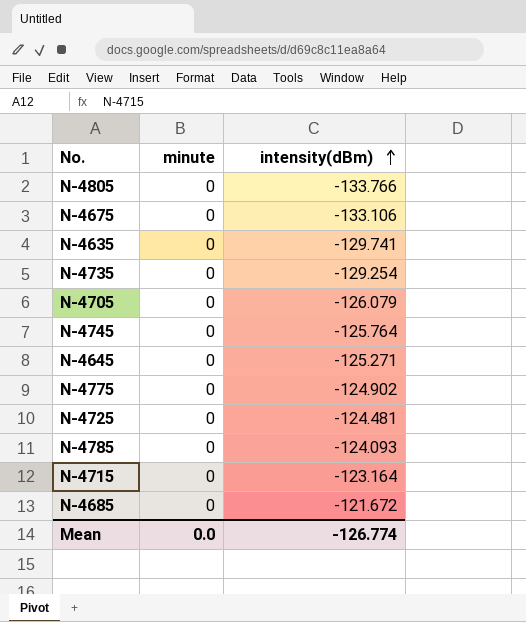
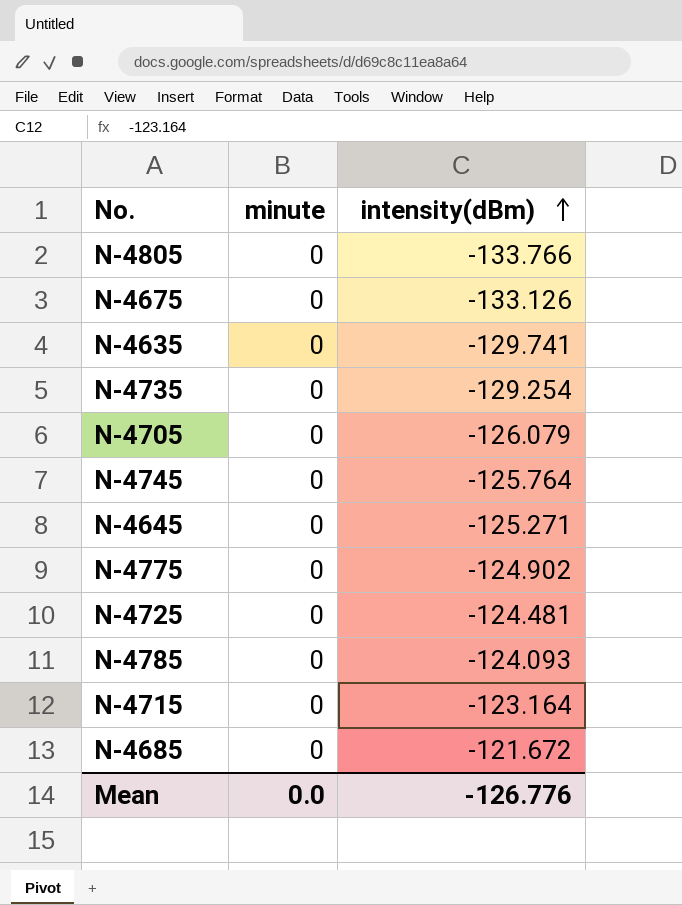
N-4675 | intensity(dBm): -133.106 -> -133.126
Mean | intensity(dBm): -126.774 -> -126.776

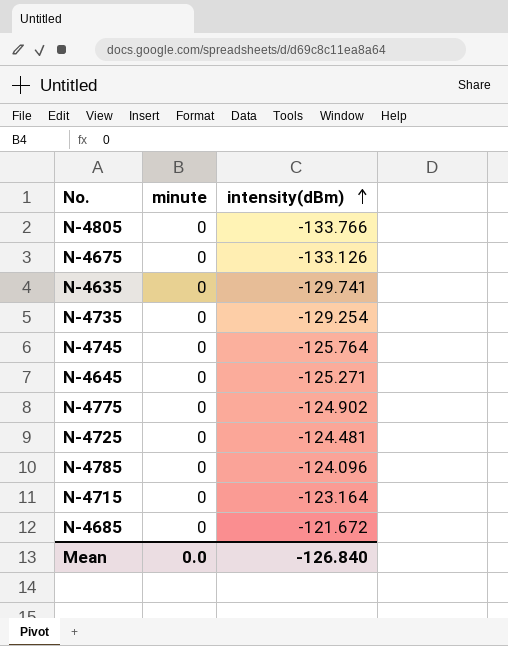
row N-4705: 0 | -126.079 -> none
N-4785 | intensity(dBm): -124.093 -> -124.096
Mean | intensity(dBm): -126.776 -> -126.840

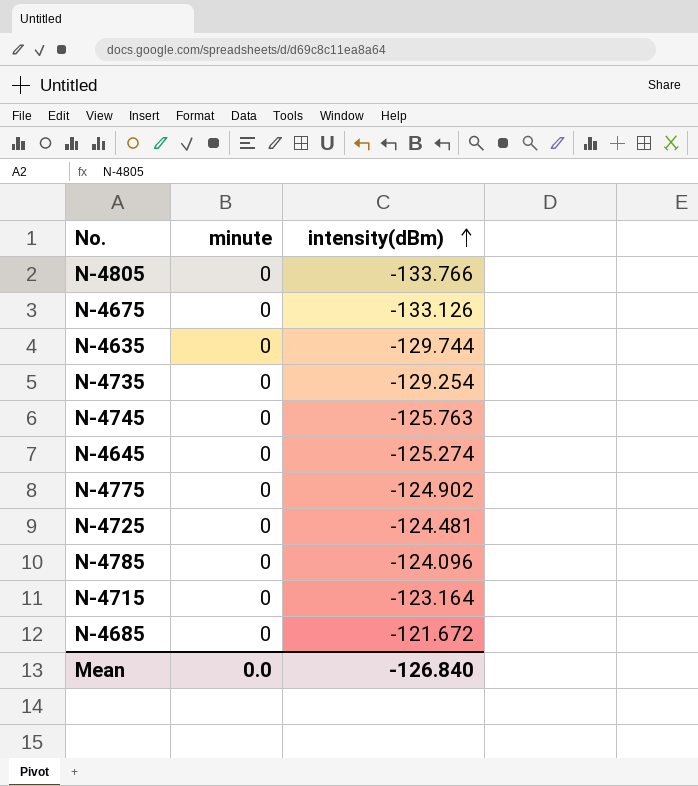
N-4635 | intensity(dBm): -129.741 -> -129.744
N-4745 | intensity(dBm): -125.764 -> -125.763
N-4645 | intensity(dBm): -125.271 -> -125.274

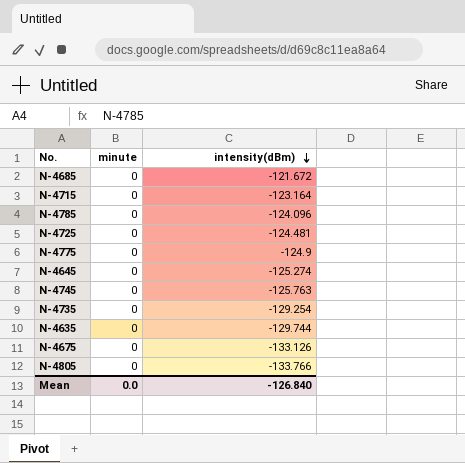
row order: intensity(dBm) ascending -> intensity(dBm) descending
N-4775 | intensity(dBm): -124.902 -> -124.9

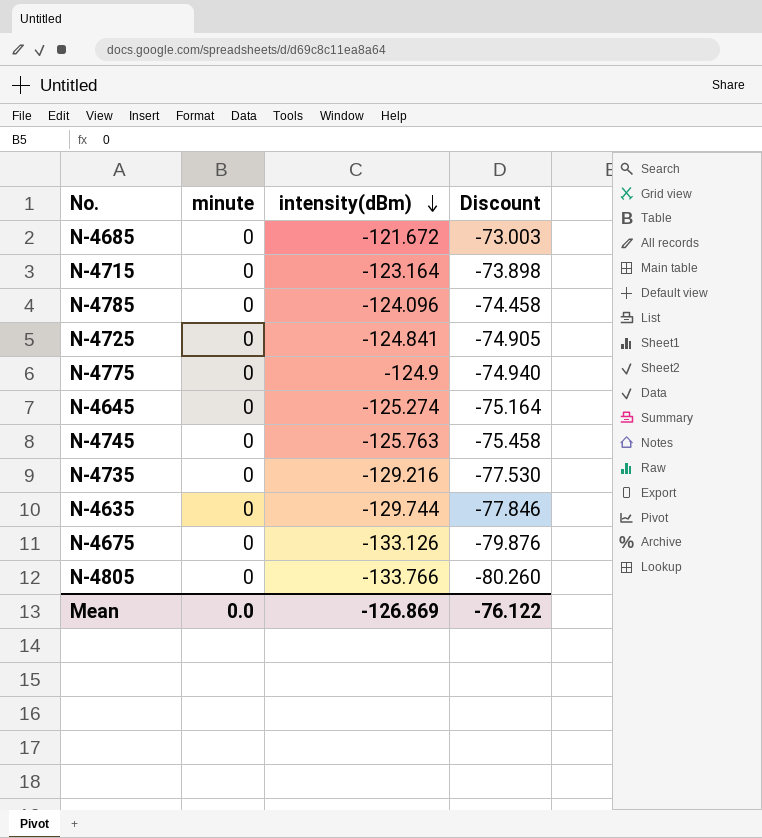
column Discount | formula: none -> [intensity(dBm)] * 0.6
N-4725 | intensity(dBm): -124.481 -> -124.841
N-4735 | intensity(dBm): -129.254 -> -129.216
Mean | intensity(dBm): -126.840 -> -126.869

